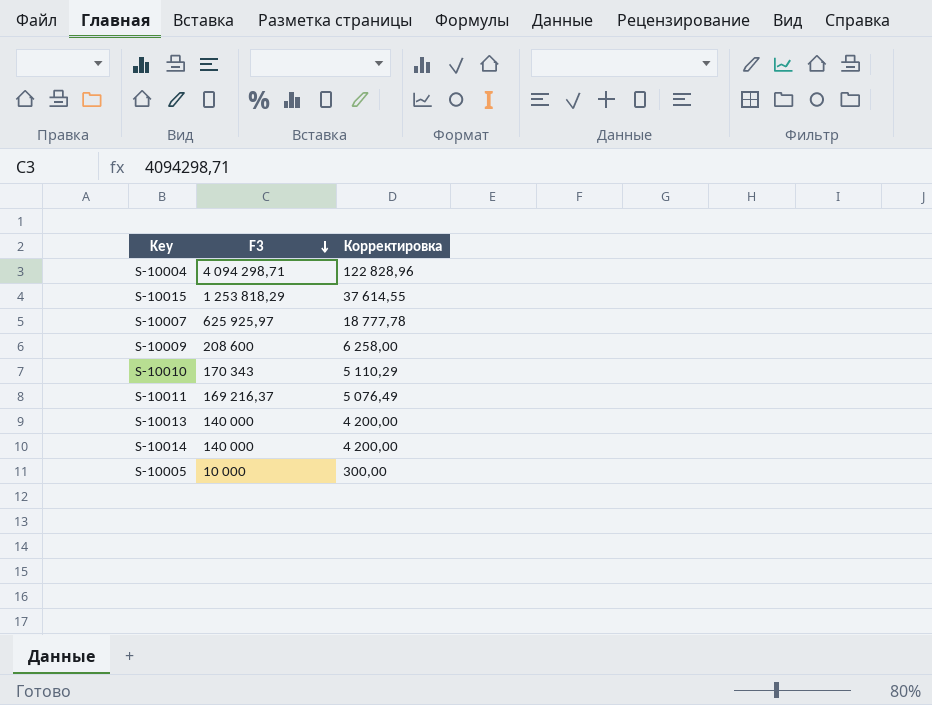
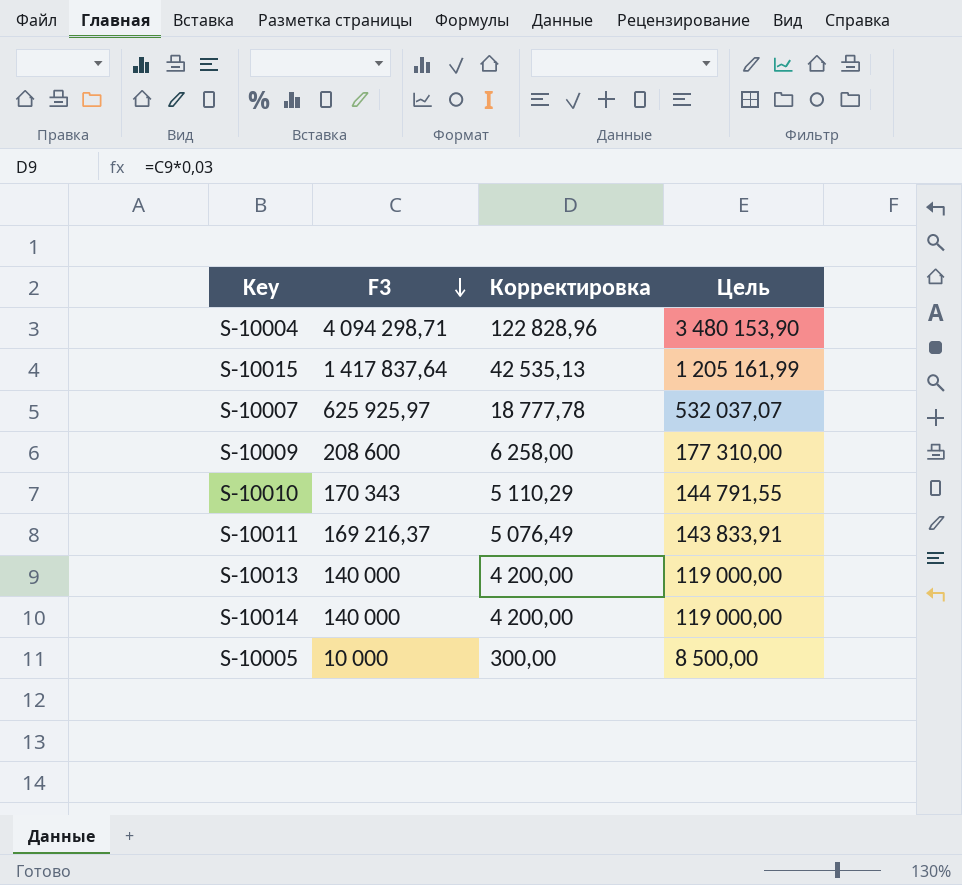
column Цель | formula: none -> [F3] * 0,85
S-10015 | F3: 1 253 818,29 -> 1 417 837,64
S-10015 | Корректировка: 37 614,55 -> 42 535,13

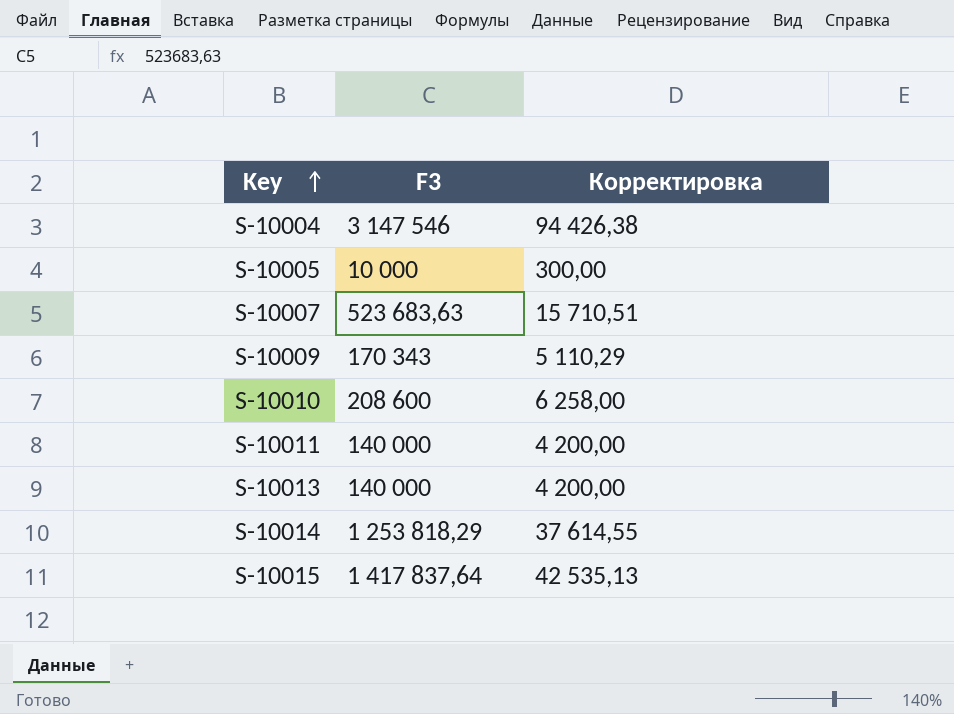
row order: F3 descending -> Key ascending
column Цель | formula: [F3] * 0,85 -> none
S-10004 | F3: 4 094 298,71 -> 3 147 546
S-10004 | Корректировка: 122 828,96 -> 94 426,38
S-10007 | F3: 625 925,97 -> 523 683,63
S-10007 | Корректировка: 18 777,78 -> 15 710,51
S-10009 | F3: 208 600 -> 170 343
S-10009 | Корректировка: 6 258,00 -> 5 110,29
S-10010 | F3: 170 343 -> 208 600
S-10010 | Корректировка: 5 110,29 -> 6 258,00
S-10011 | F3: 169 216,37 -> 140 000
S-10011 | Корректировка: 5 076,49 -> 4 200,00
S-10014 | F3: 140 000 -> 1 253 818,29
S-10014 | Корректировка: 4 200,00 -> 37 614,55

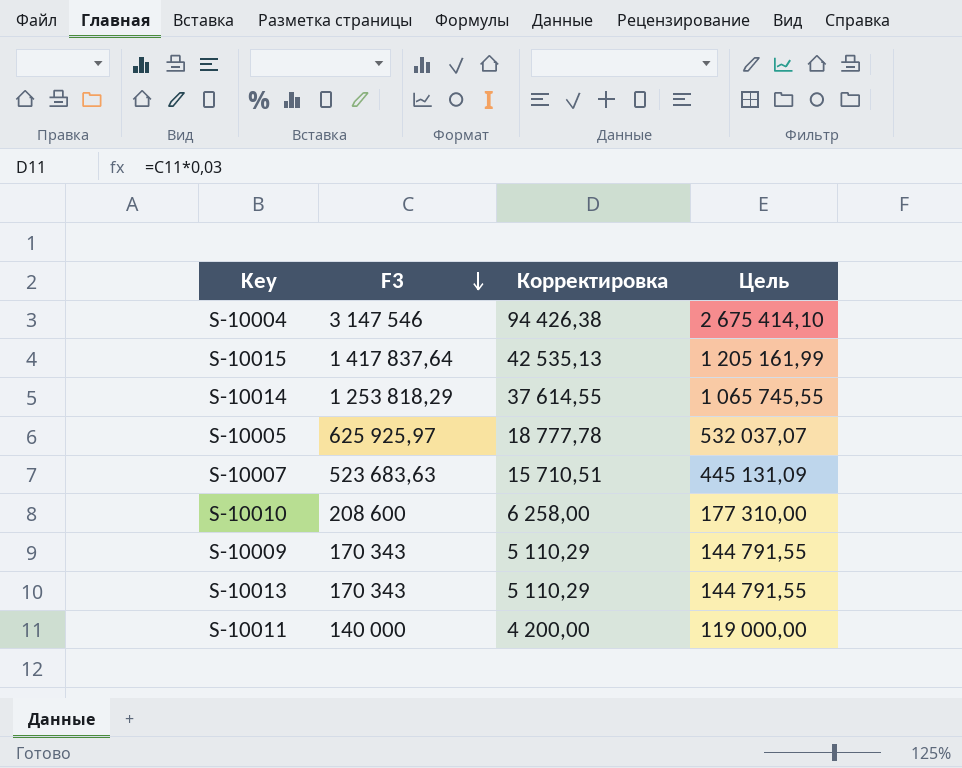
row order: Key ascending -> F3 descending
column Цель | formula: none -> [F3] * 0,85
S-10005 | F3: 10 000 -> 625 925,97
S-10005 | Корректировка: 300,00 -> 18 777,78
S-10013 | F3: 140 000 -> 170 343
S-10013 | Корректировка: 4 200,00 -> 5 110,29

